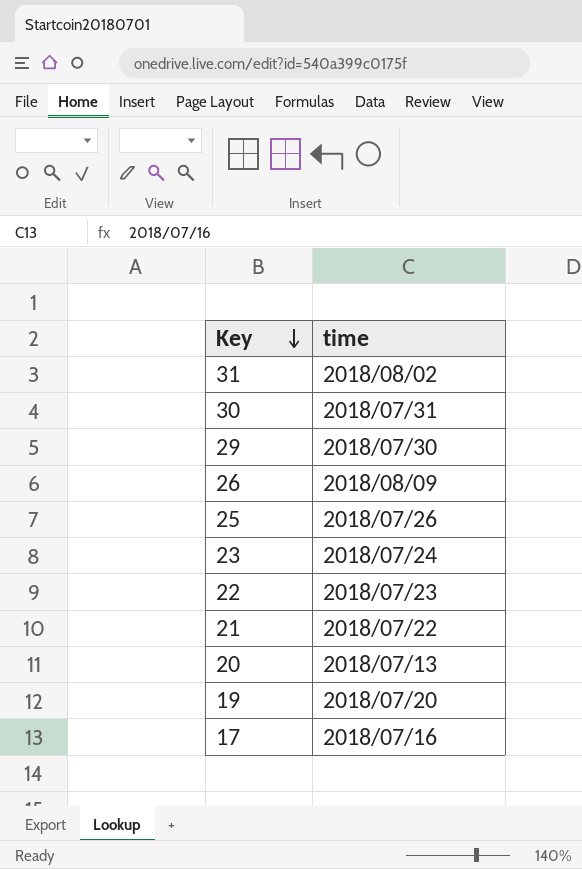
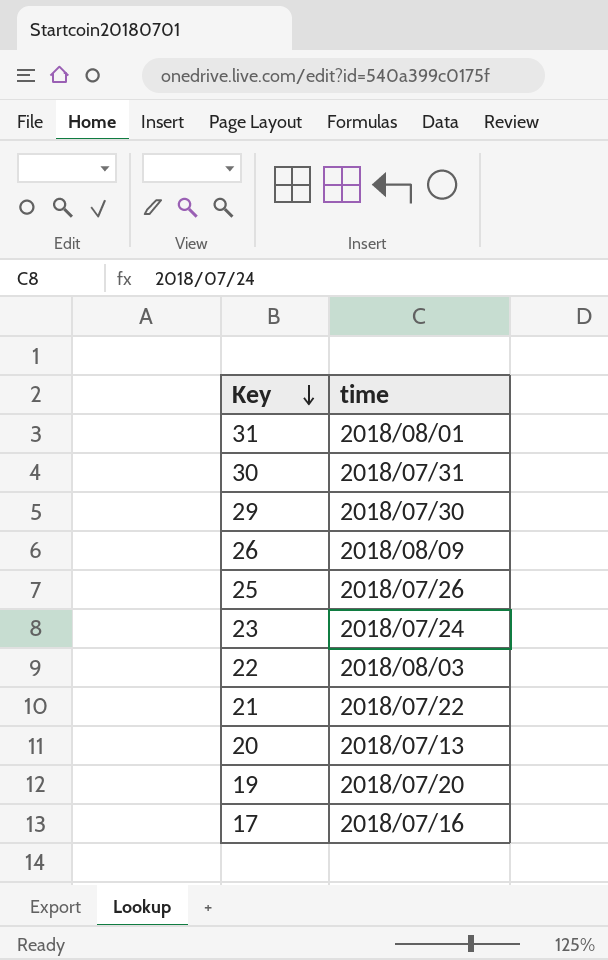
31 | time: 2018/08/02 -> 2018/08/01
22 | time: 2018/07/23 -> 2018/08/03

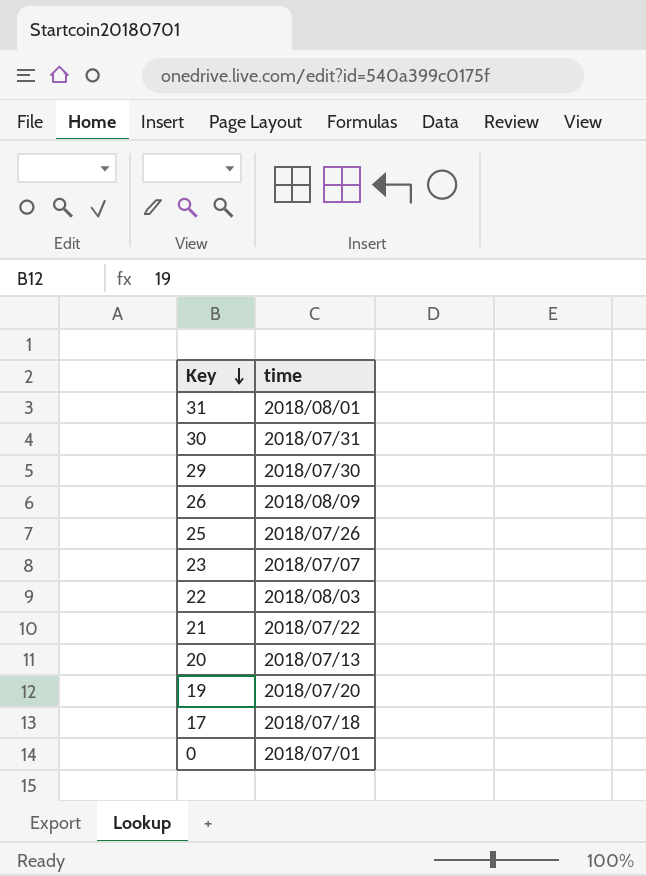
23 | time: 2018/07/24 -> 2018/07/07
17 | time: 2018/07/16 -> 2018/07/18
row 0: none -> 2018/07/01

